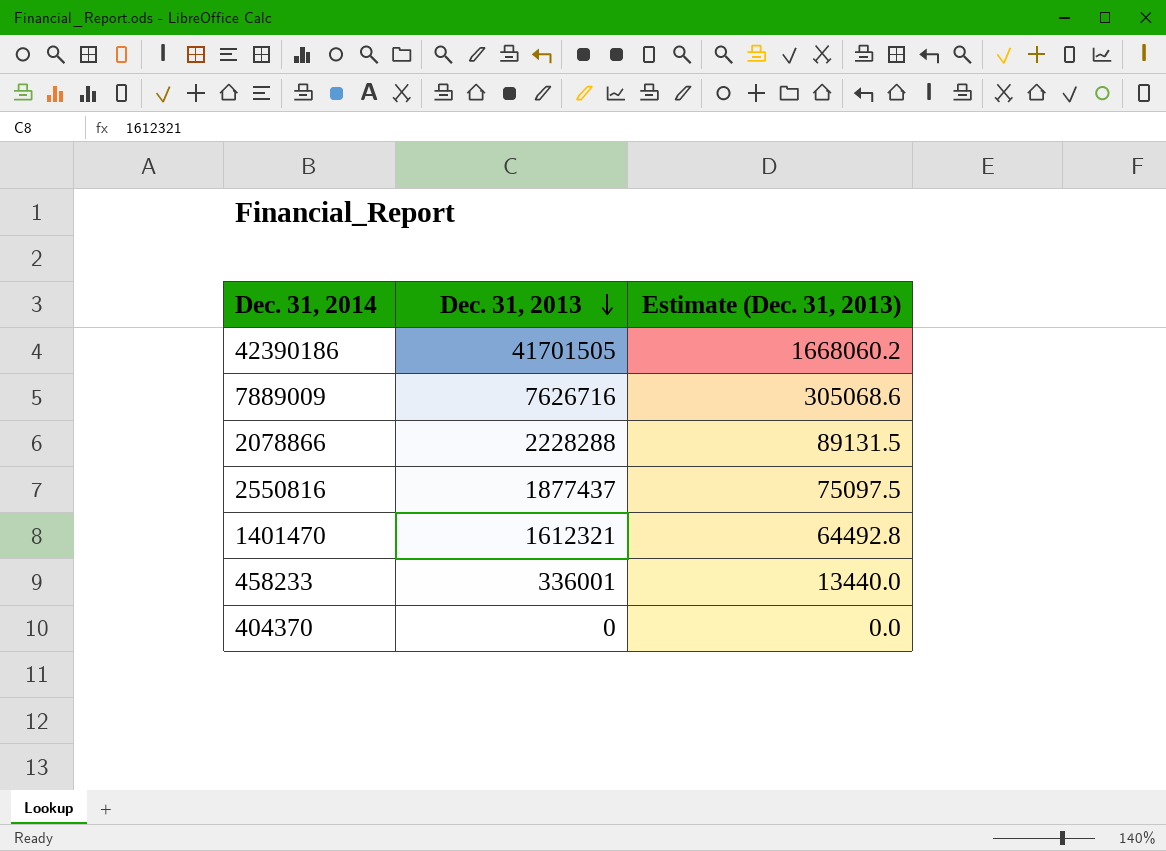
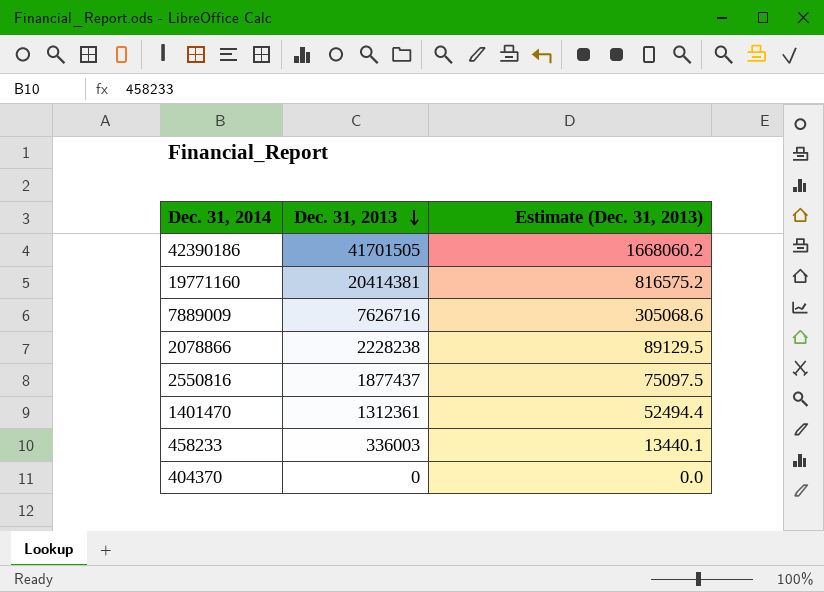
row 19771160: none -> 20414381 | 816575.2
2078866 | Dec. 31, 2013: 2228288 -> 2228238
2078866 | Estimate (Dec. 31, 2013): 89131.5 -> 89129.5
1401470 | Dec. 31, 2013: 1612321 -> 1312361
1401470 | Estimate (Dec. 31, 2013): 64492.8 -> 52494.4
458233 | Dec. 31, 2013: 336001 -> 336003
458233 | Estimate (Dec. 31, 2013): 13440.0 -> 13440.1

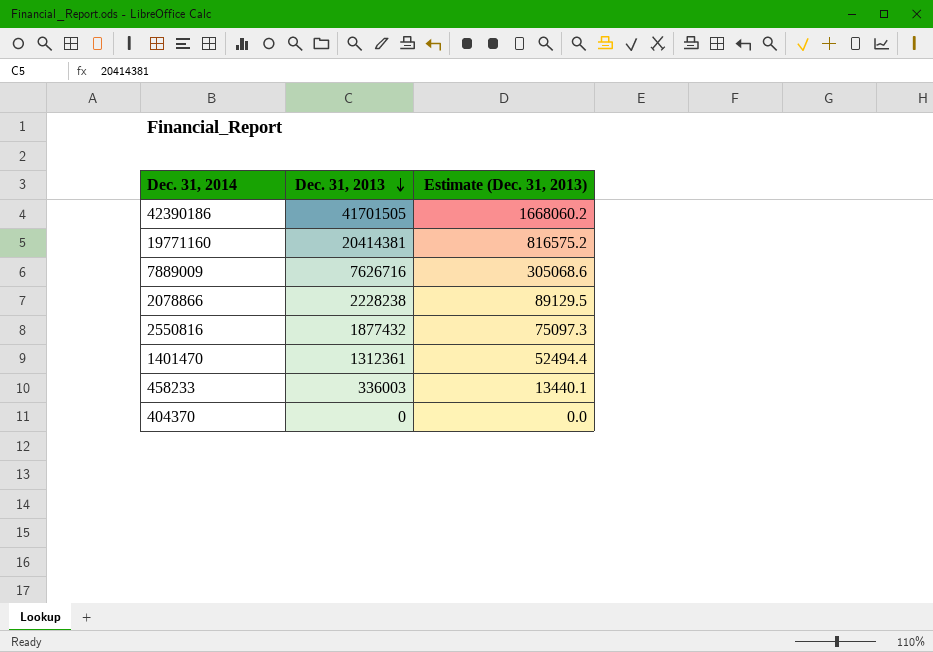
2550816 | Dec. 31, 2013: 1877437 -> 1877432
2550816 | Estimate (Dec. 31, 2013): 75097.5 -> 75097.3

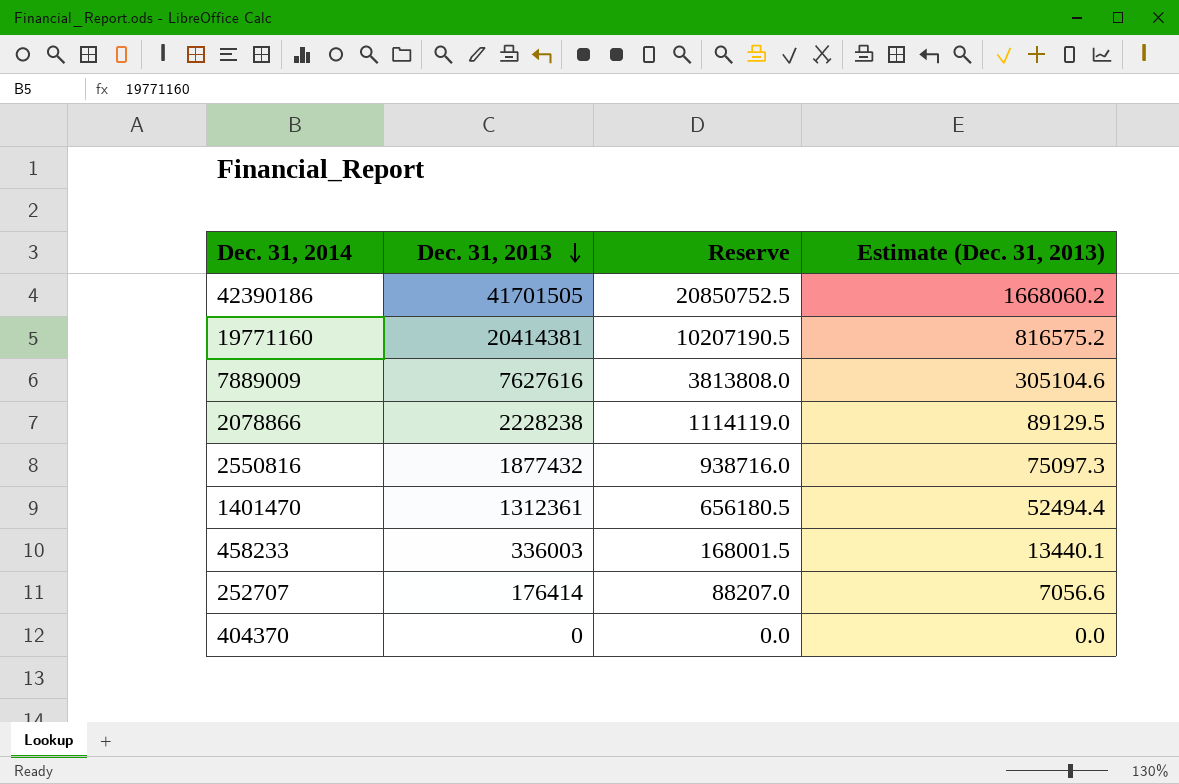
column Reserve | formula: none -> [Dec. 31, 2013] * 0.5
7889009 | Dec. 31, 2013: 7626716 -> 7627616
7889009 | Estimate (Dec. 31, 2013): 305068.6 -> 305104.6
row 252707: none -> 176414 | 88207.0 | 7056.6

